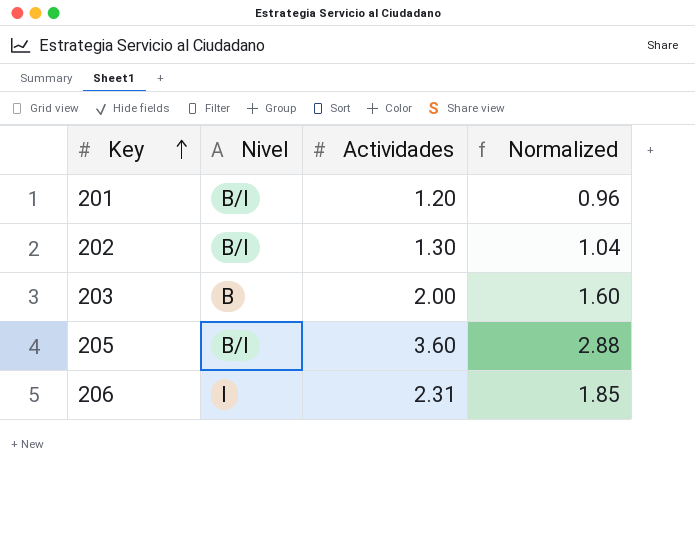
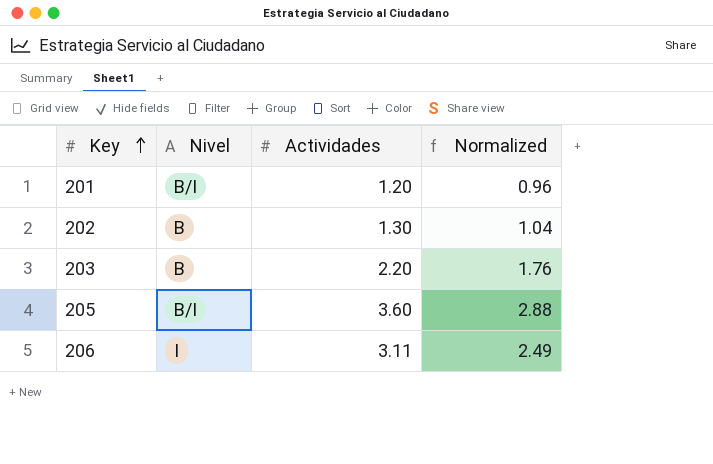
202 | Nivel: B/I -> B
203 | Actividades: 2.00 -> 2.20
203 | Normalized: 1.60 -> 1.76
206 | Actividades: 2.31 -> 3.11
206 | Normalized: 1.85 -> 2.49

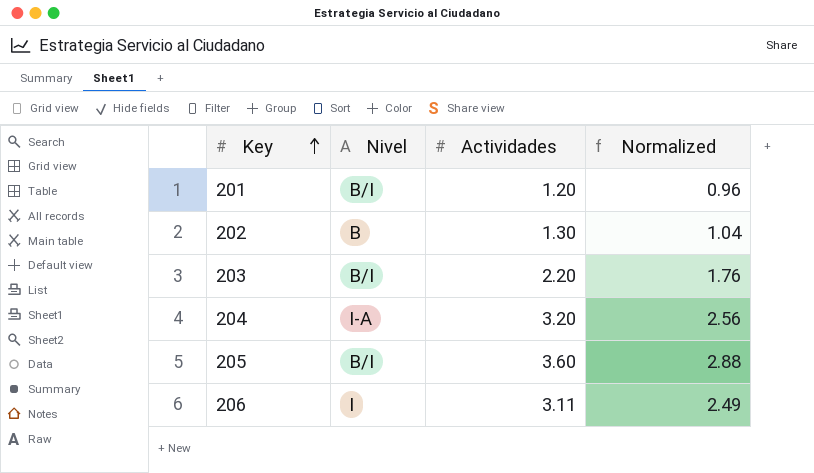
203 | Nivel: B -> B/I
row 204: none -> I-A | 3.20 | 2.56

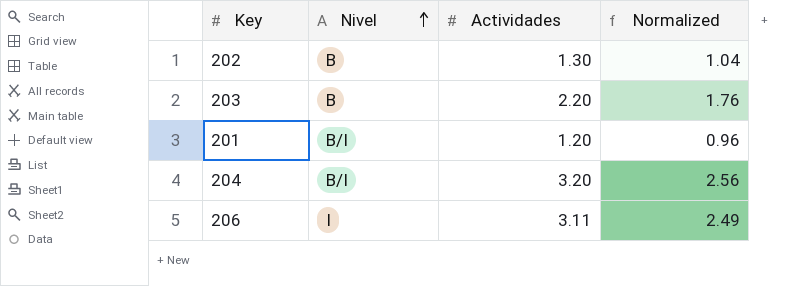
row order: Key ascending -> Nivel ascending
row 205: B/I | 3.60 | 2.88 -> none
203 | Nivel: B/I -> B
204 | Nivel: I-A -> B/I

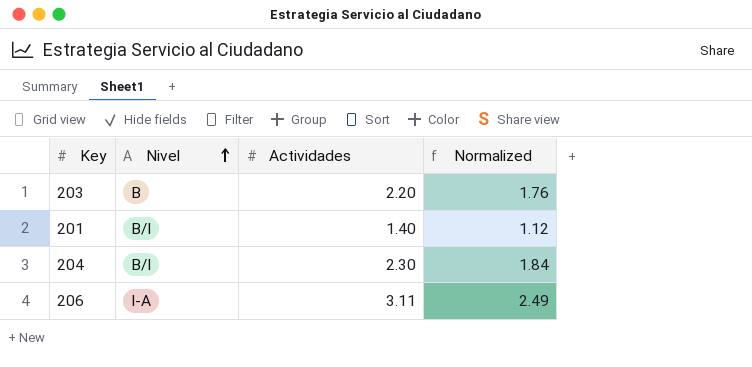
row 202: B | 1.30 | 1.04 -> none
201 | Actividades: 1.20 -> 1.40
201 | Normalized: 0.96 -> 1.12
204 | Actividades: 3.20 -> 2.30
204 | Normalized: 2.56 -> 1.84
206 | Nivel: I -> I-A

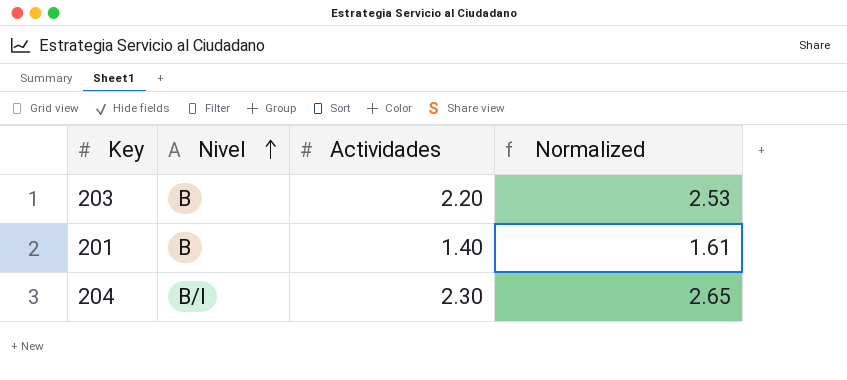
column Normalized | formula: [Actividades] * 0.8 -> [Actividades] * 1.15
row 206: I-A | 3.11 | 2.49 -> none
201 | Nivel: B/I -> B

